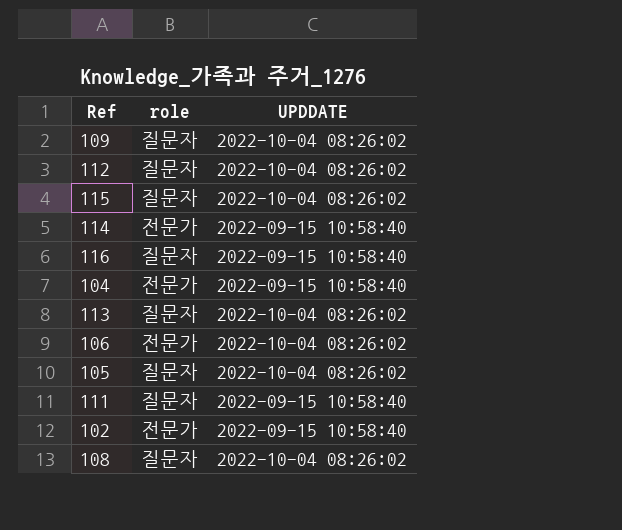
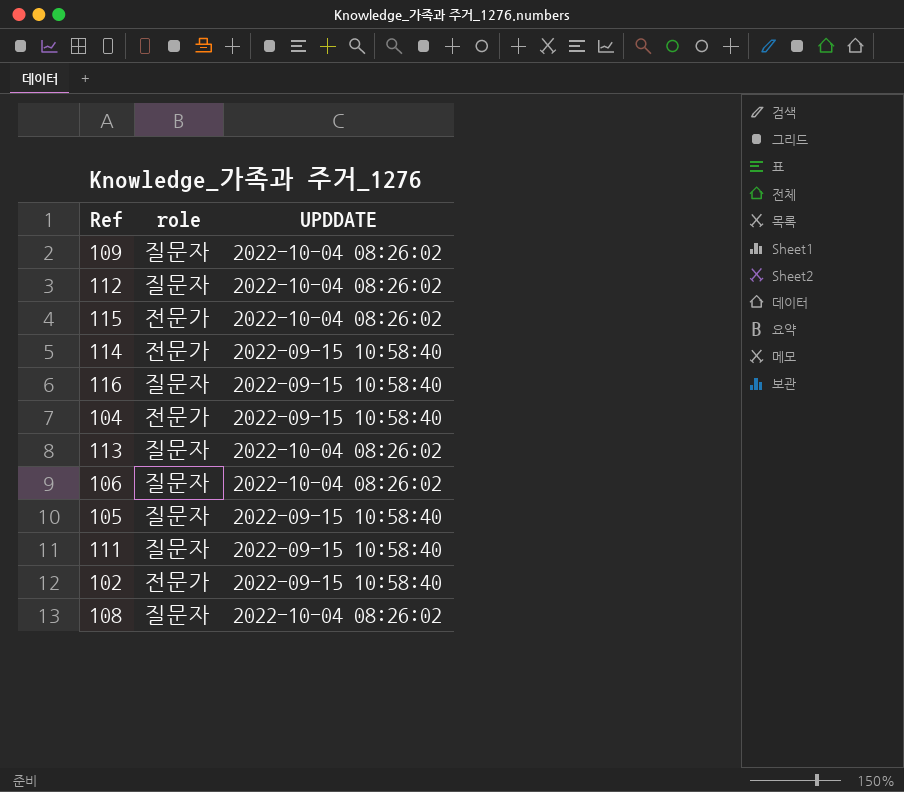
115 | role: 질문자 -> 전문가
106 | role: 전문가 -> 질문자
105 | UPDDATE: 2022-10-04 08:26:02 -> 2022-09-15 10:58:40

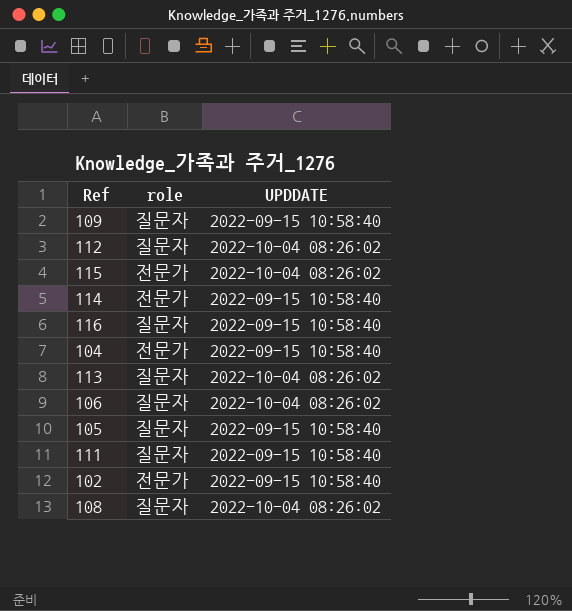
109 | UPDDATE: 2022-10-04 08:26:02 -> 2022-09-15 10:58:40

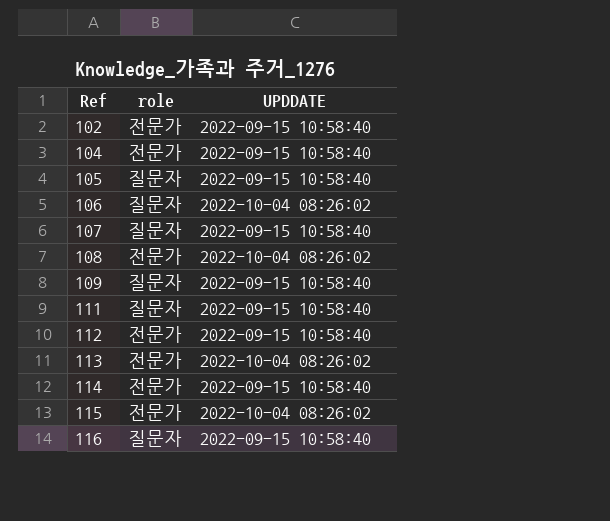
row order: none -> Ref ascending
row 107: none -> 질문자 | 2022-09-15 10:58:40
108 | role: 질문자 -> 전문가
112 | role: 질문자 -> 전문가
112 | UPDDATE: 2022-10-04 08:26:02 -> 2022-09-15 10:58:40
113 | role: 질문자 -> 전문가

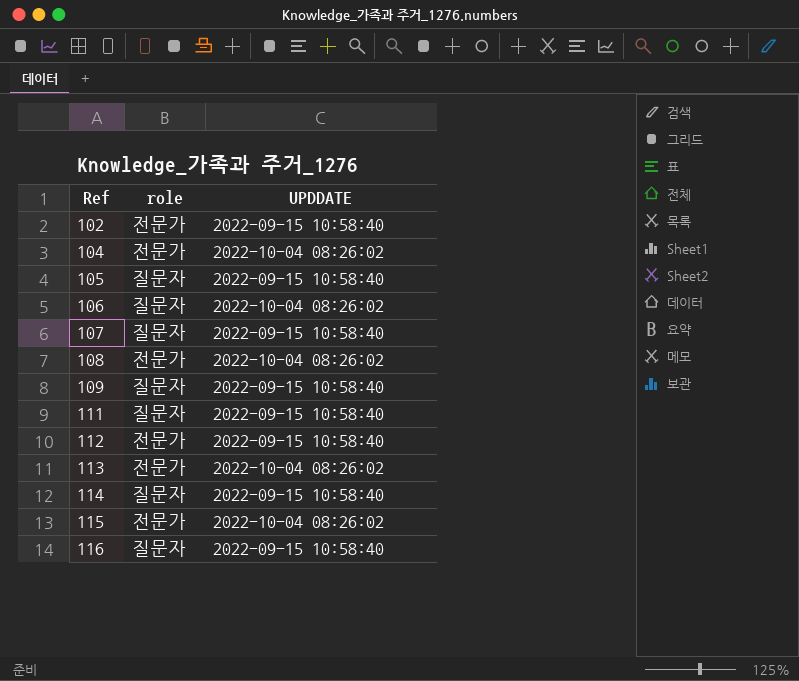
104 | UPDDATE: 2022-09-15 10:58:40 -> 2022-10-04 08:26:02
114 | role: 전문가 -> 질문자

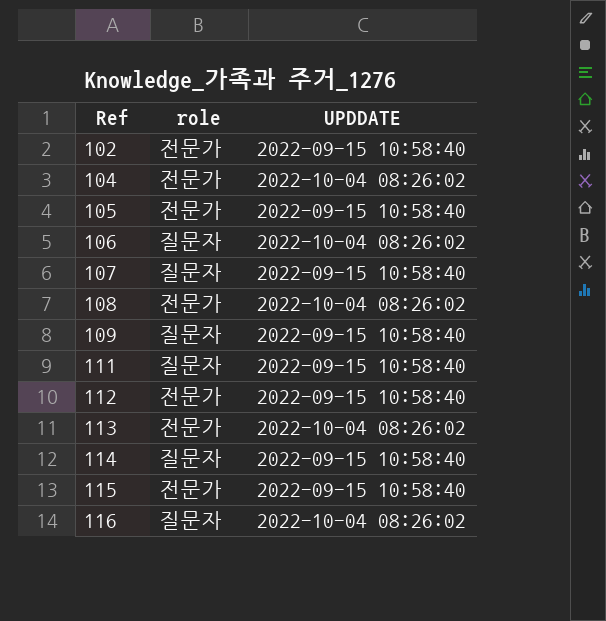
105 | role: 질문자 -> 전문가
115 | UPDDATE: 2022-10-04 08:26:02 -> 2022-09-15 10:58:40
116 | UPDDATE: 2022-09-15 10:58:40 -> 2022-10-04 08:26:02

